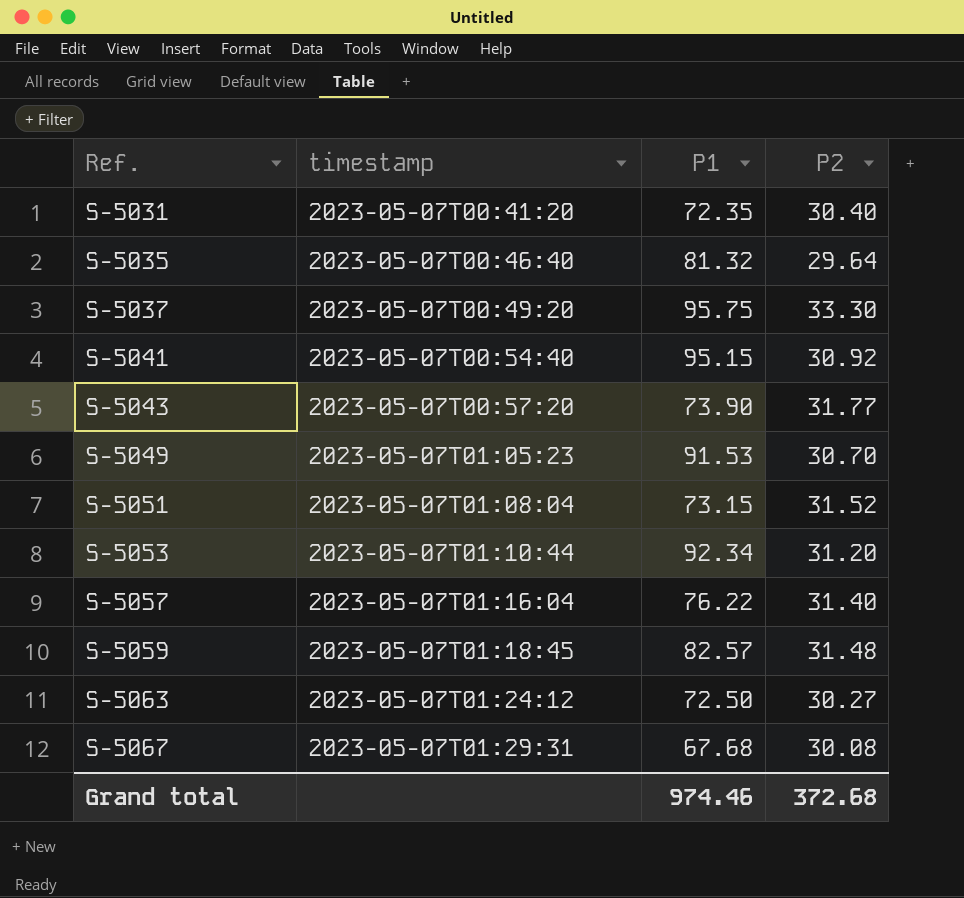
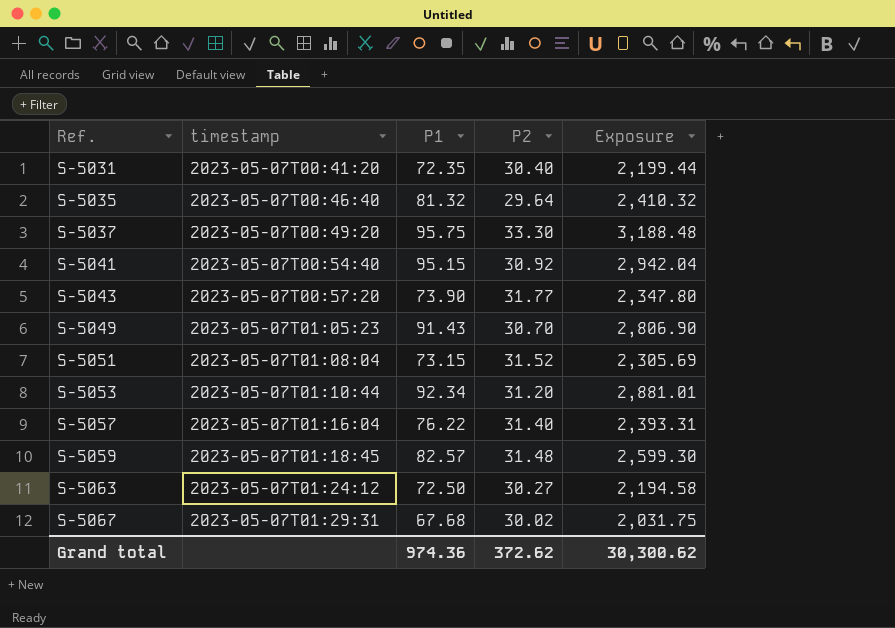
column Exposure | formula: none -> [P1] * [P2]
S-5049 | P1: 91.53 -> 91.43
S-5067 | P2: 30.08 -> 30.02
Grand total | P1: 974.46 -> 974.36
Grand total | P2: 372.68 -> 372.62

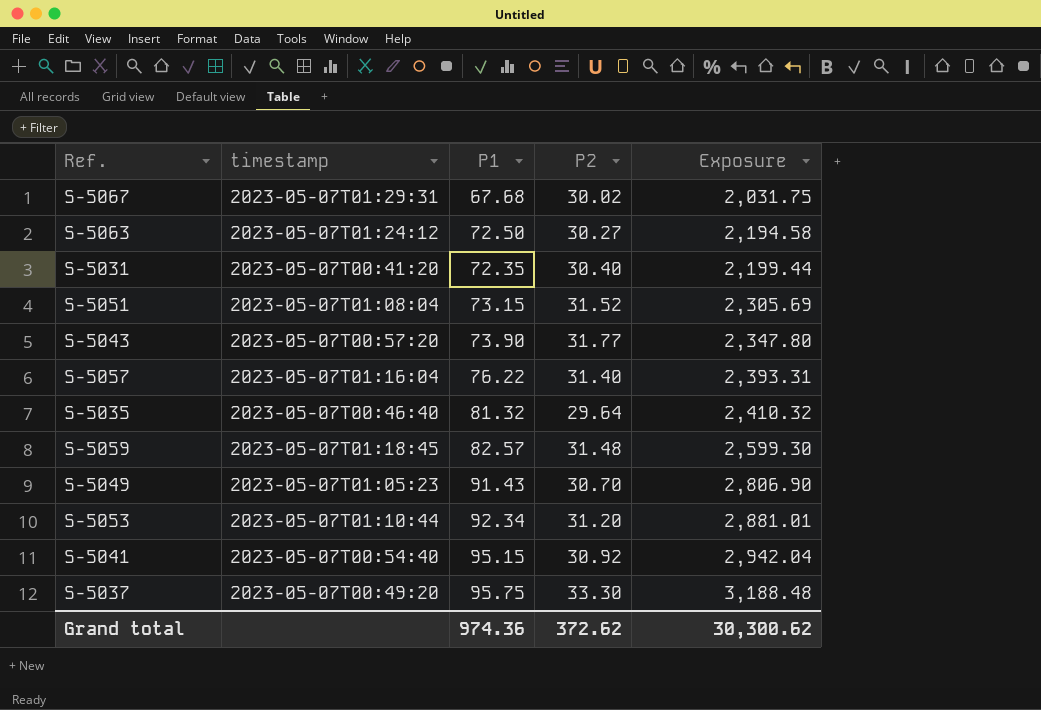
row order: Ref. ascending -> Exposure ascending

